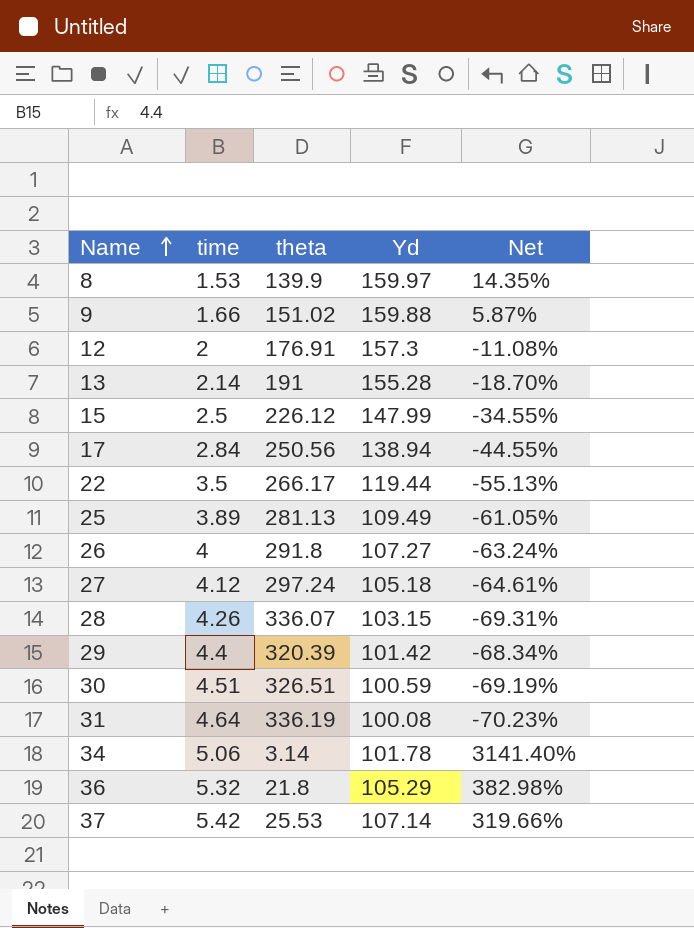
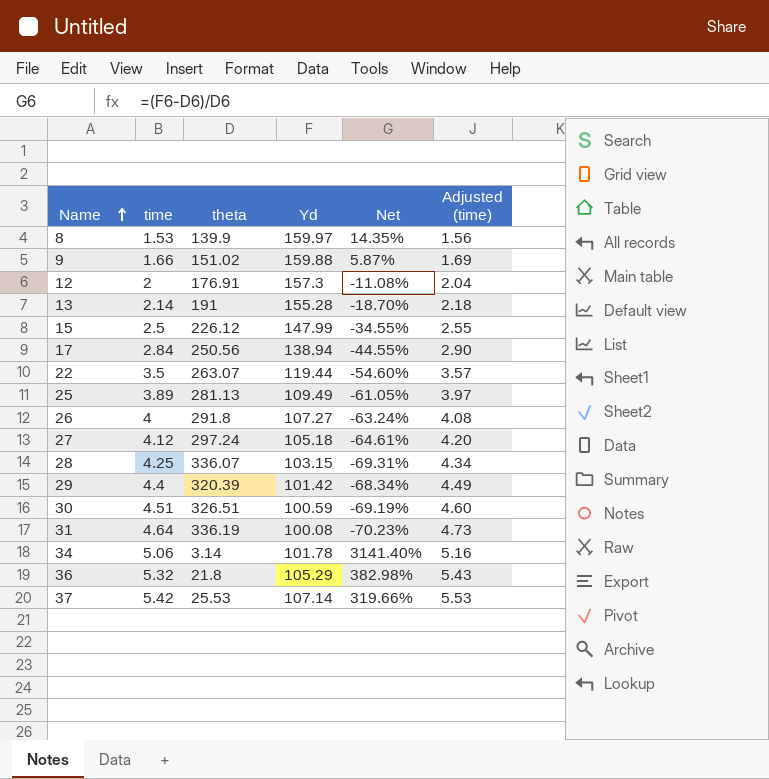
column Adjusted (time) | formula: none -> [time] * 1.02
22 | theta: 266.17 -> 263.07
22 | Net: -55.13% -> -54.60%
28 | time: 4.26 -> 4.25

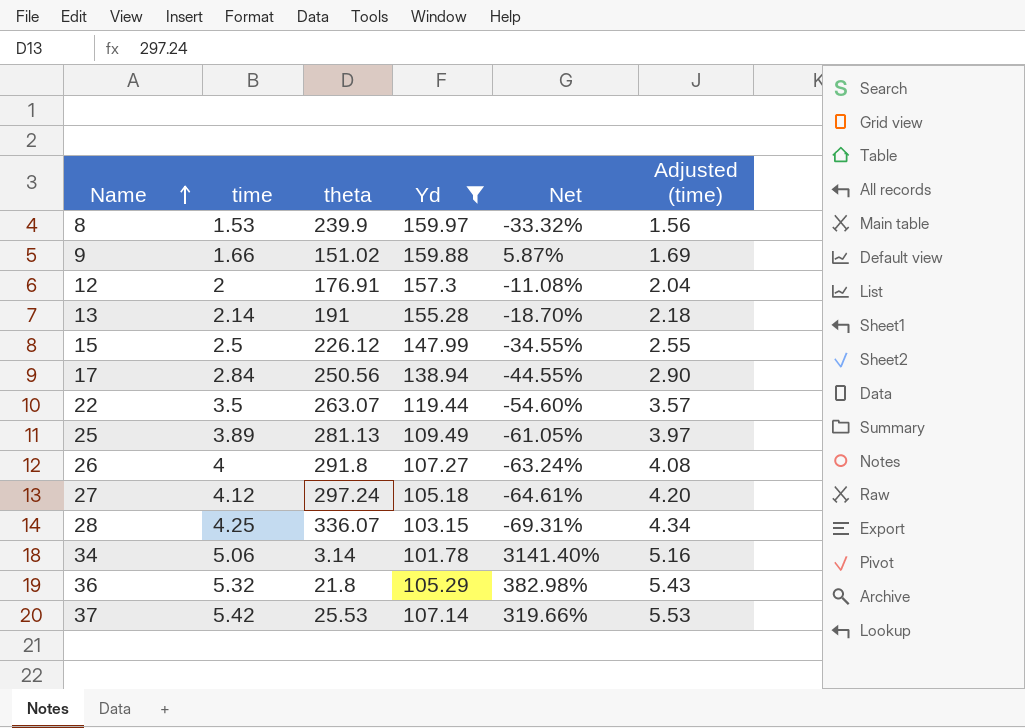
filter: none -> Yd >= 101.78
8 | theta: 139.9 -> 239.9
8 | Net: 14.35% -> -33.32%

